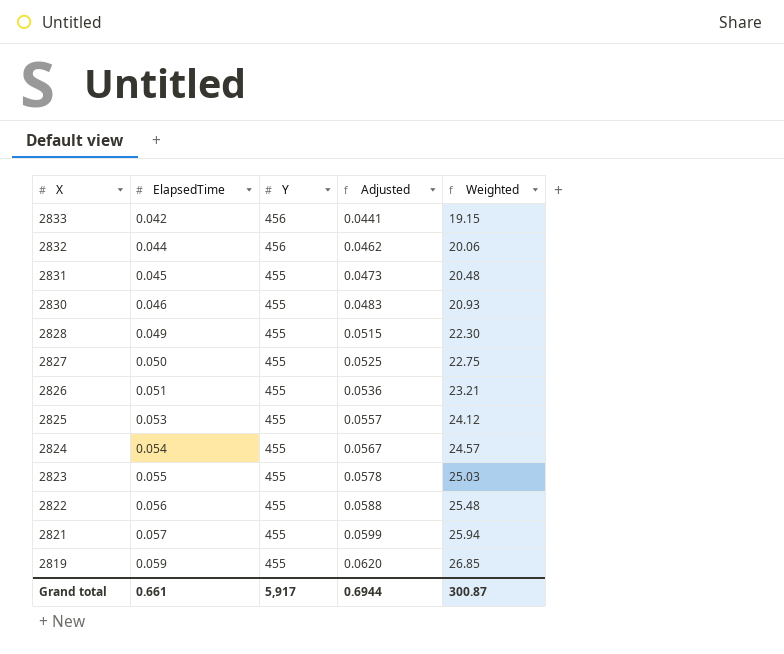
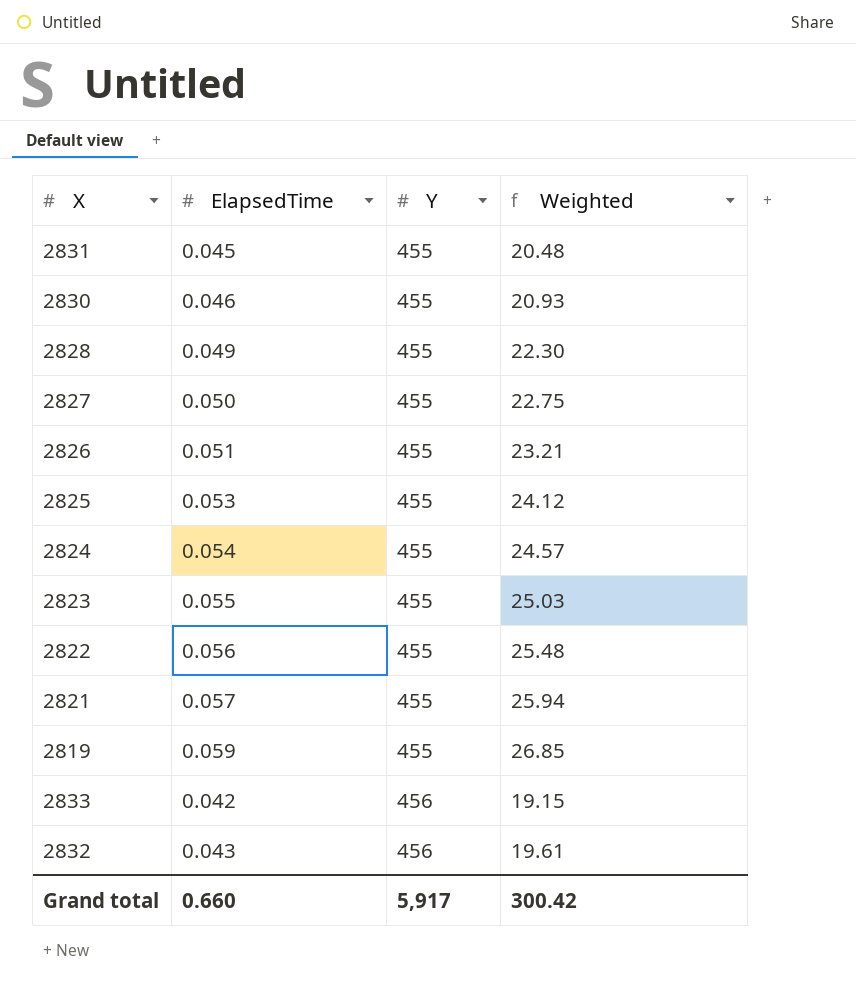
row order: X descending -> Y ascending
column Adjusted | formula: [ElapsedTime] * 1.05 -> none
2832 | ElapsedTime: 0.044 -> 0.043
2832 | Weighted: 20.06 -> 19.61
Grand total | ElapsedTime: 0.661 -> 0.660
Grand total | Weighted: 300.87 -> 300.42

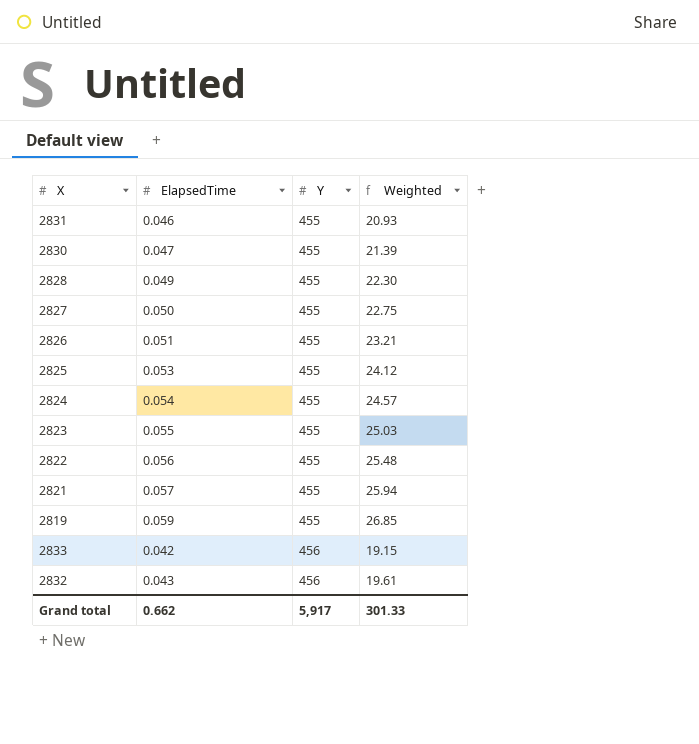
2831 | ElapsedTime: 0.045 -> 0.046
2831 | Weighted: 20.48 -> 20.93
2830 | ElapsedTime: 0.046 -> 0.047
2830 | Weighted: 20.93 -> 21.39
Grand total | ElapsedTime: 0.660 -> 0.662
Grand total | Weighted: 300.42 -> 301.33

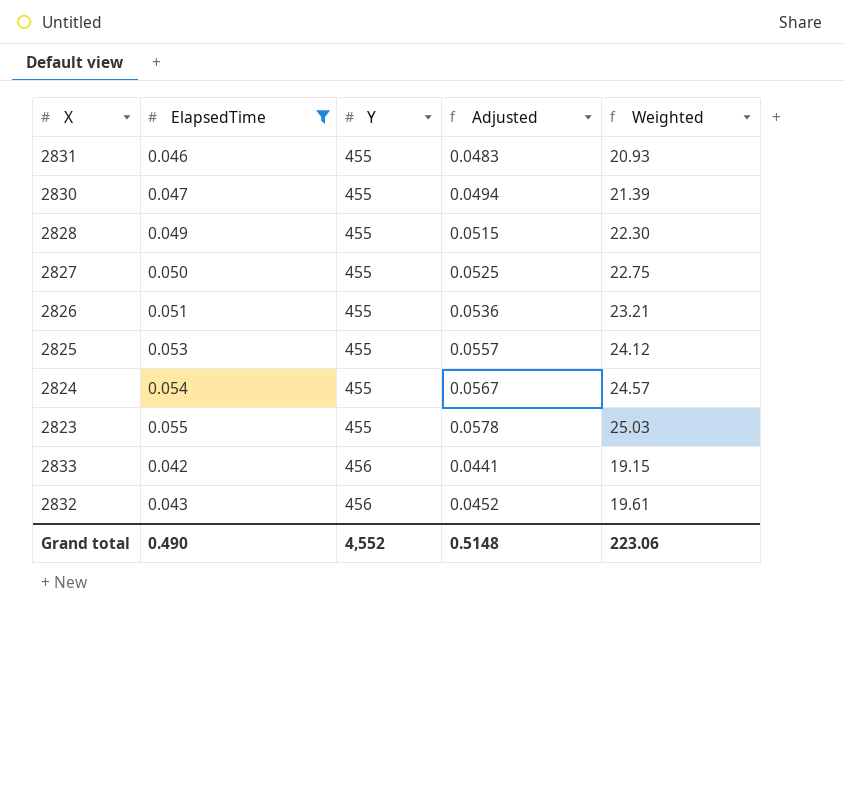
filter: none -> ElapsedTime <= 0.055
column Adjusted | formula: none -> [ElapsedTime] * 1.05
Grand total | ElapsedTime: 0.662 -> 0.490
Grand total | Y: 5,917 -> 4,552
Grand total | Weighted: 301.33 -> 223.06

